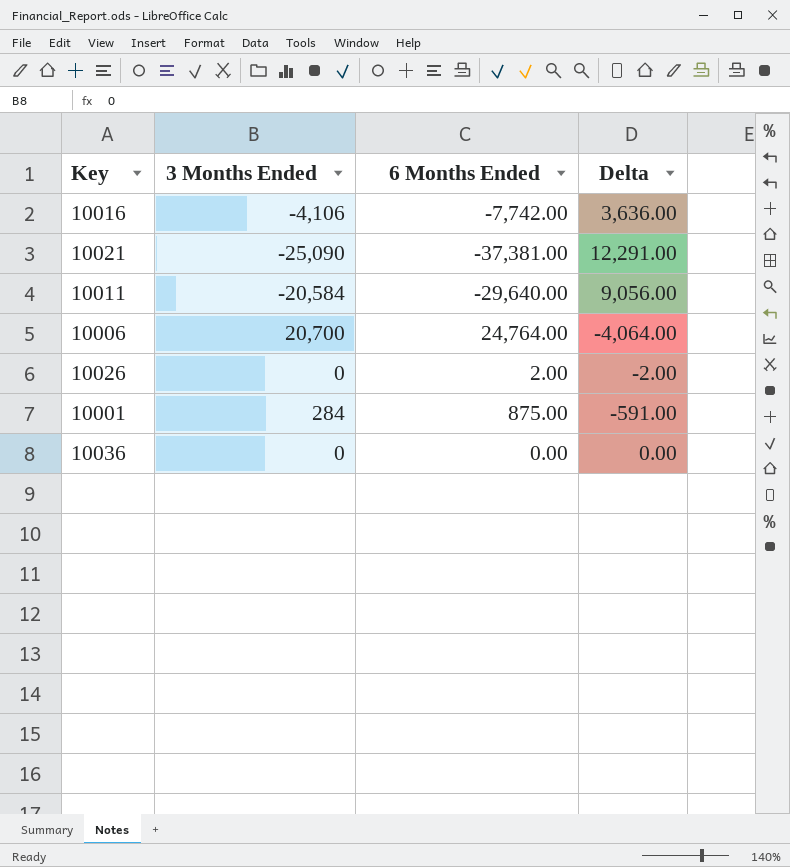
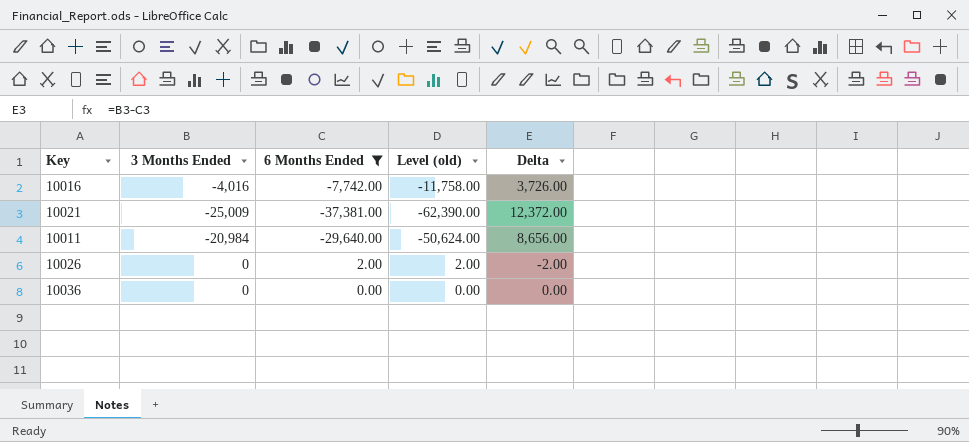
filter: none -> 6 Months Ended <= 2.00
column Level (old) | formula: none -> [3 Months Ended] + [6 Months Ended]
10016 | 3 Months Ended: -4,106 -> -4,016
10016 | Delta: 3,636.00 -> 3,726.00
10021 | 3 Months Ended: -25,090 -> -25,009
10021 | Delta: 12,291.00 -> 12,372.00
10011 | 3 Months Ended: -20,584 -> -20,984
10011 | Delta: 9,056.00 -> 8,656.00

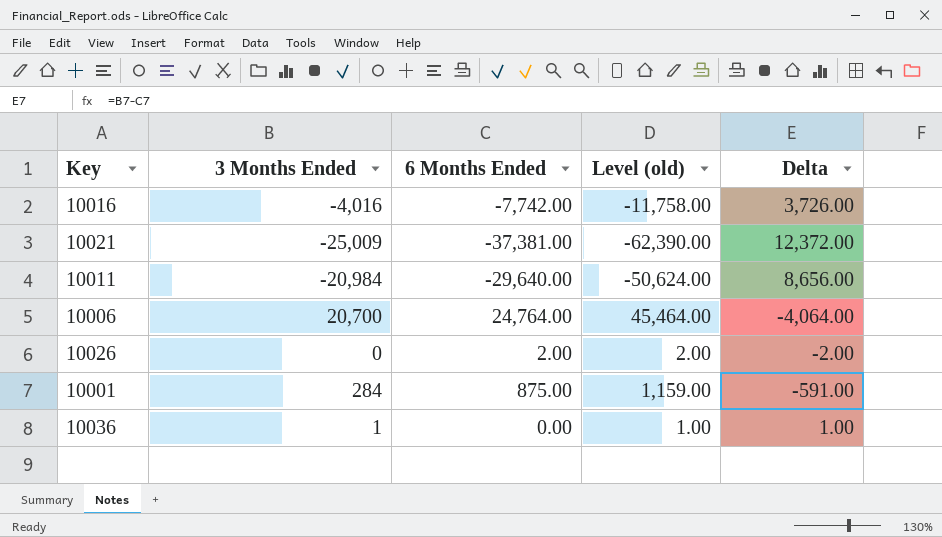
filter: 6 Months Ended <= 2.00 -> none
10036 | 3 Months Ended: 0 -> 1
10036 | Level (old): 0.00 -> 1.00
10036 | Delta: 0.00 -> 1.00

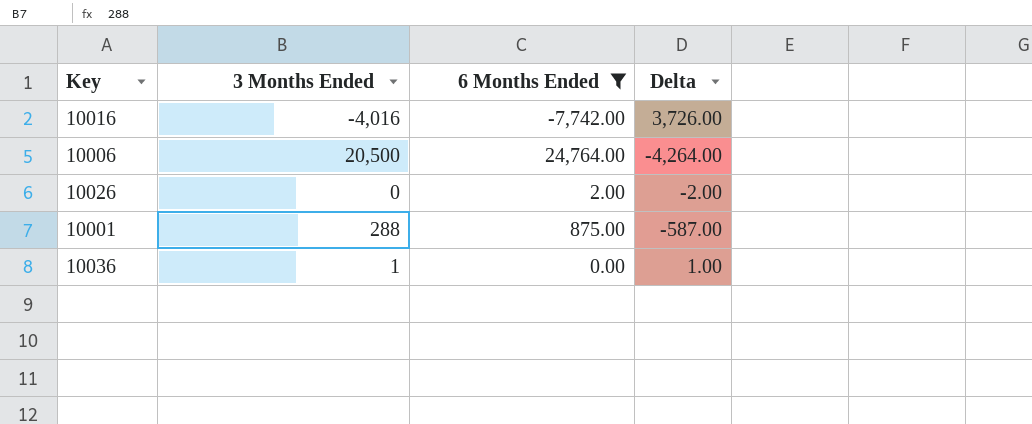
filter: none -> 6 Months Ended >= -7,742.00
column Level (old) | formula: [3 Months Ended] + [6 Months Ended] -> none
10006 | 3 Months Ended: 20,700 -> 20,500
10006 | Delta: -4,064.00 -> -4,264.00
10001 | 3 Months Ended: 284 -> 288
10001 | Delta: -591.00 -> -587.00

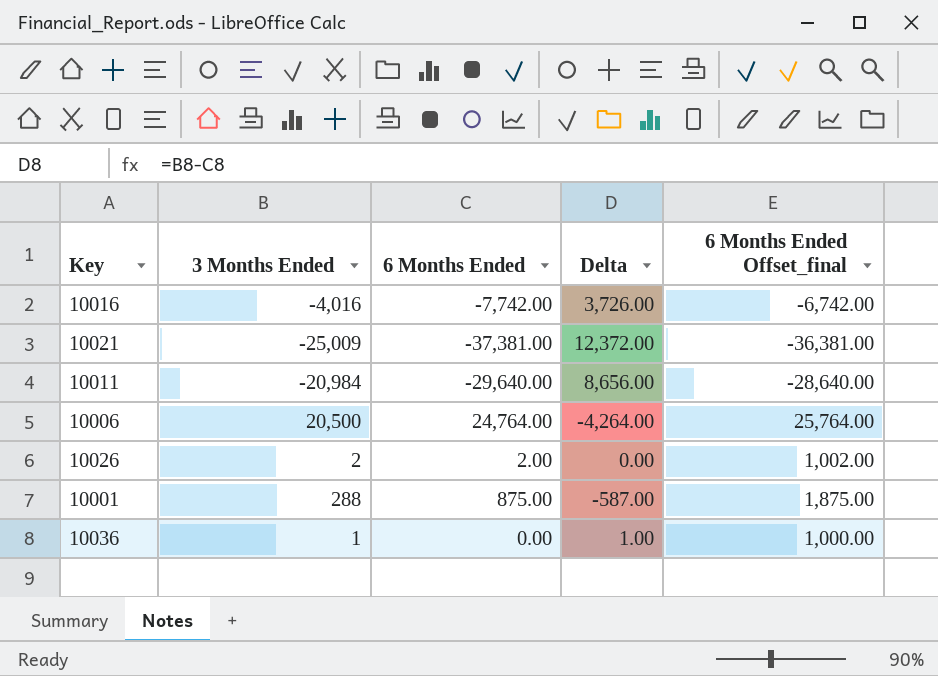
filter: 6 Months Ended >= -7,742.00 -> none
column 6 Months Ended Offset_final | formula: none -> [6 Months Ended] + 1000
10026 | 3 Months Ended: 0 -> 2
10026 | Delta: -2.00 -> 0.00

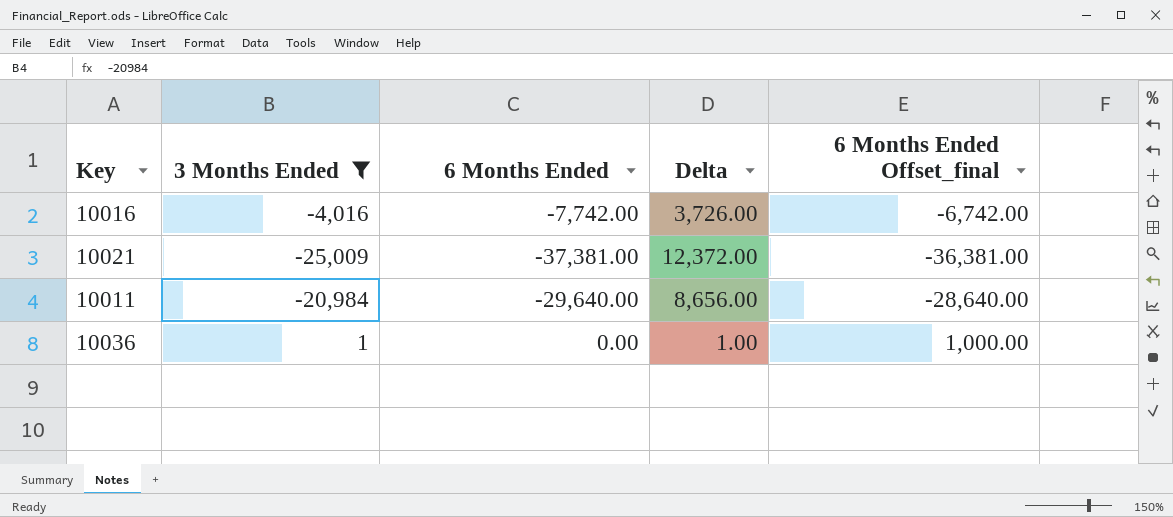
filter: none -> 3 Months Ended <= 1

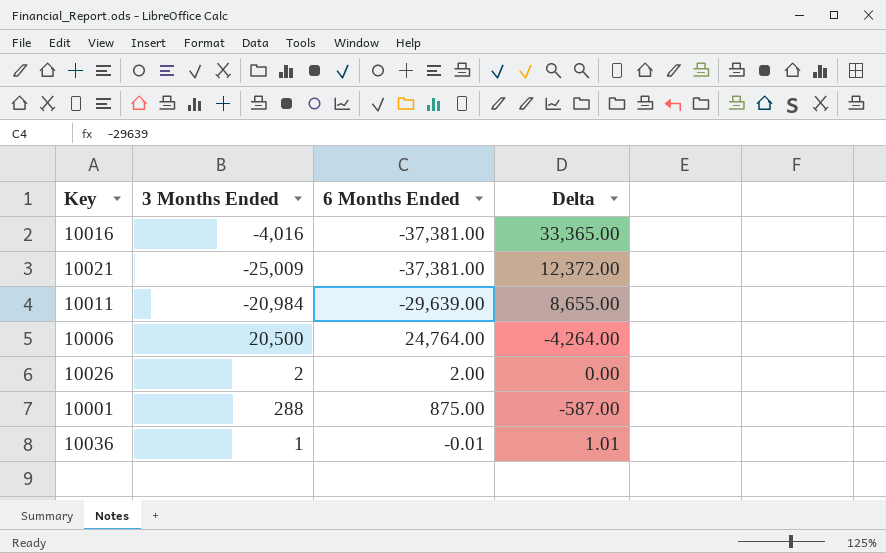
filter: 3 Months Ended <= 1 -> none
column 6 Months Ended Offset_final | formula: [6 Months Ended] + 1000 -> none
10016 | 6 Months Ended: -7,742.00 -> -37,381.00
10016 | Delta: 3,726.00 -> 33,365.00
10011 | 6 Months Ended: -29,640.00 -> -29,639.00
10011 | Delta: 8,656.00 -> 8,655.00
10036 | 6 Months Ended: 0.00 -> -0.01
10036 | Delta: 1.00 -> 1.01

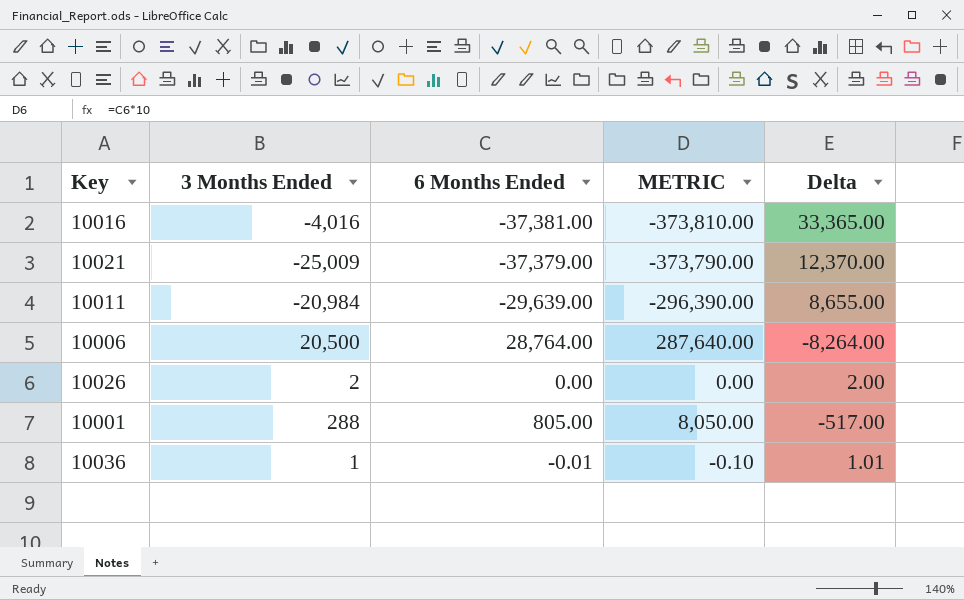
column METRIC | formula: none -> [6 Months Ended] * 10
10021 | 6 Months Ended: -37,381.00 -> -37,379.00
10021 | Delta: 12,372.00 -> 12,370.00
10006 | 6 Months Ended: 24,764.00 -> 28,764.00
10006 | Delta: -4,264.00 -> -8,264.00
10026 | 6 Months Ended: 2.00 -> 0.00
10026 | Delta: 0.00 -> 2.00
10001 | 6 Months Ended: 875.00 -> 805.00
10001 | Delta: -587.00 -> -517.00

